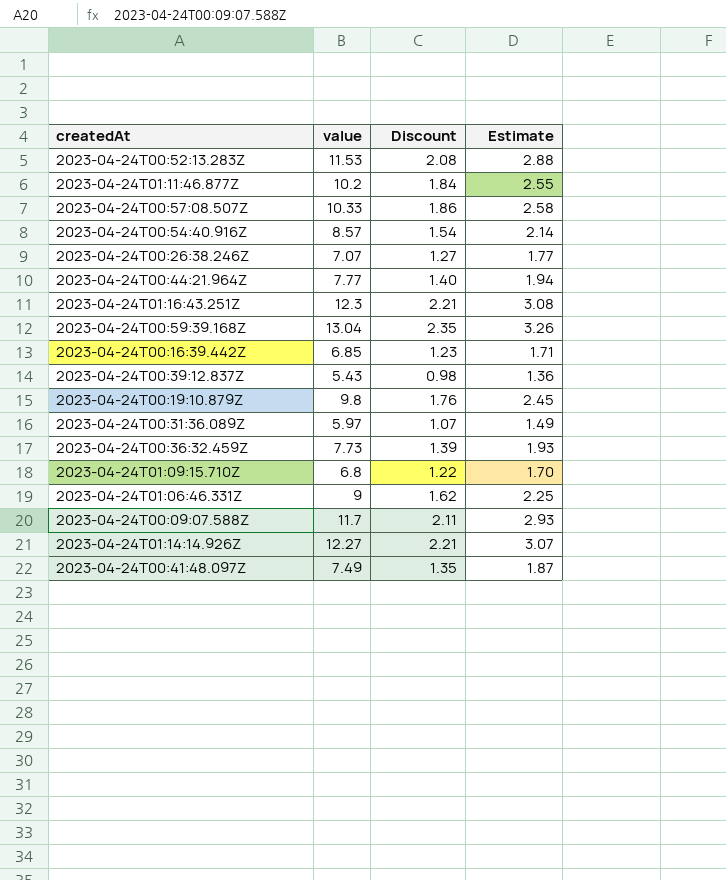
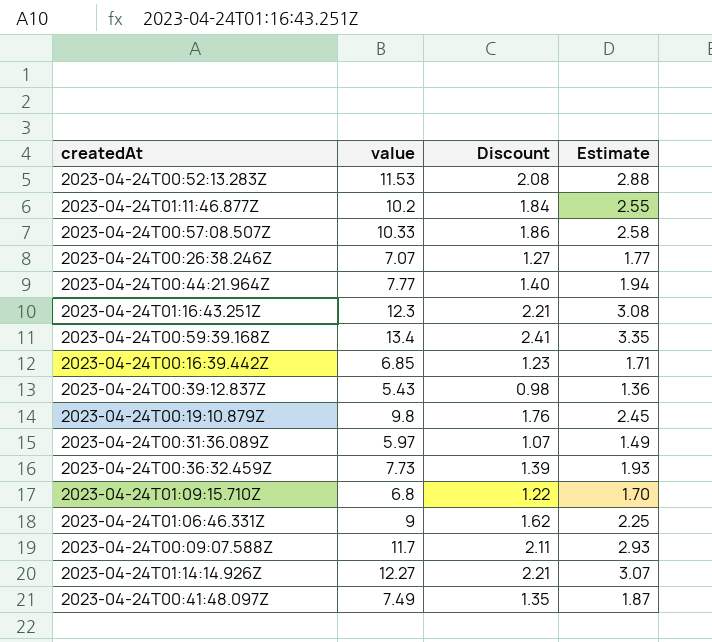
row 2023-04-24T00:54:40.916Z: 8.57 | 1.54 | 2.14 -> none
2023-04-24T00:59:39.168Z | value: 13.04 -> 13.4
2023-04-24T00:59:39.168Z | Discount: 2.35 -> 2.41
2023-04-24T00:59:39.168Z | Estimate: 3.26 -> 3.35

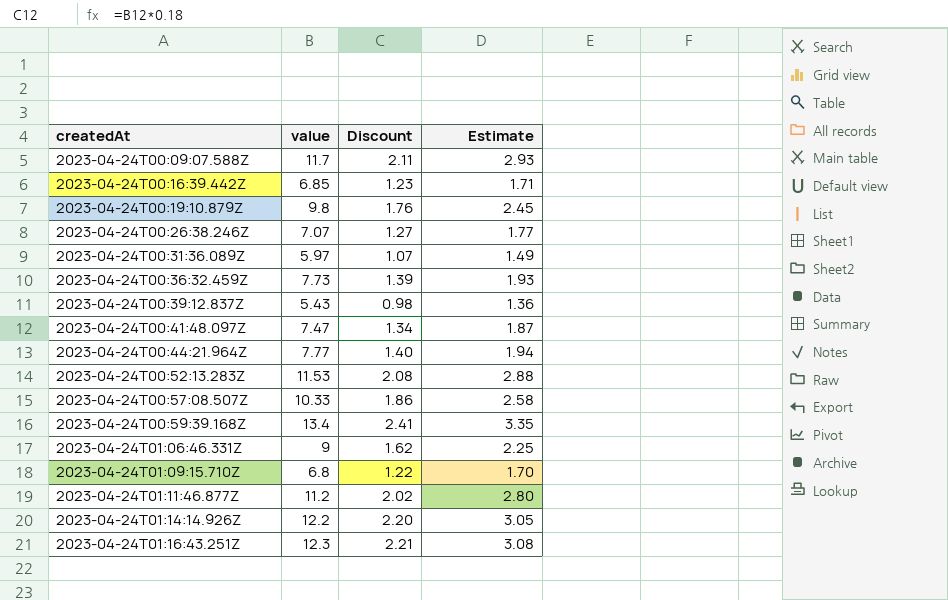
row order: none -> createdAt ascending
2023-04-24T00:41:48.097Z | value: 7.49 -> 7.47
2023-04-24T00:41:48.097Z | Discount: 1.35 -> 1.34
2023-04-24T01:11:46.877Z | value: 10.2 -> 11.2
2023-04-24T01:11:46.877Z | Discount: 1.84 -> 2.02
2023-04-24T01:11:46.877Z | Estimate: 2.55 -> 2.80
2023-04-24T01:14:14.926Z | value: 12.27 -> 12.2
2023-04-24T01:14:14.926Z | Discount: 2.21 -> 2.20
2023-04-24T01:14:14.926Z | Estimate: 3.07 -> 3.05

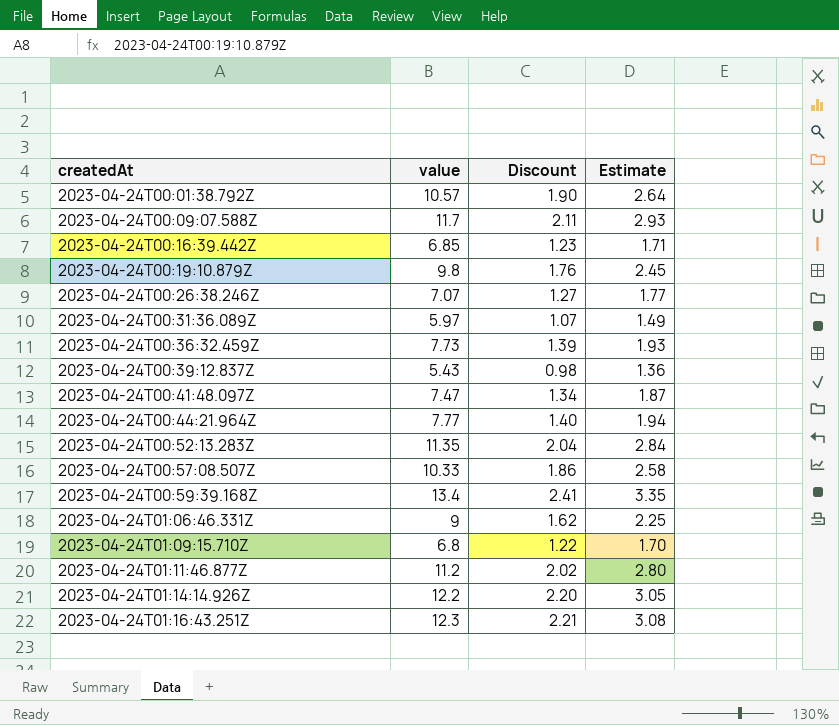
row 2023-04-24T00:01:38.792Z: none -> 10.57 | 1.90 | 2.64
2023-04-24T00:52:13.283Z | value: 11.53 -> 11.35
2023-04-24T00:52:13.283Z | Discount: 2.08 -> 2.04
2023-04-24T00:52:13.283Z | Estimate: 2.88 -> 2.84

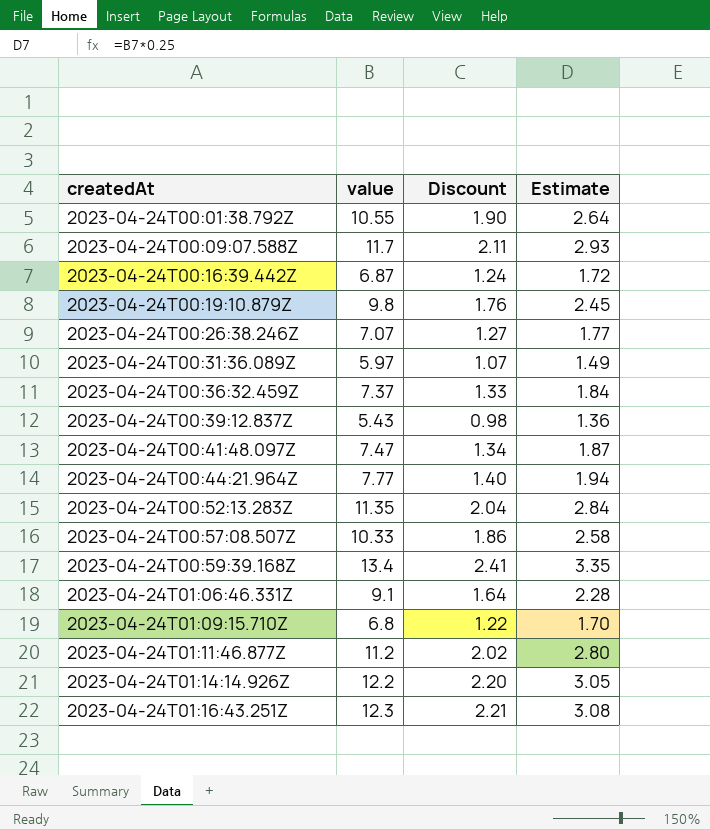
2023-04-24T00:01:38.792Z | value: 10.57 -> 10.55
2023-04-24T00:16:39.442Z | value: 6.85 -> 6.87
2023-04-24T00:16:39.442Z | Discount: 1.23 -> 1.24
2023-04-24T00:16:39.442Z | Estimate: 1.71 -> 1.72
2023-04-24T00:36:32.459Z | value: 7.73 -> 7.37
2023-04-24T00:36:32.459Z | Discount: 1.39 -> 1.33
2023-04-24T00:36:32.459Z | Estimate: 1.93 -> 1.84
2023-04-24T01:06:46.331Z | value: 9 -> 9.1
2023-04-24T01:06:46.331Z | Discount: 1.62 -> 1.64
2023-04-24T01:06:46.331Z | Estimate: 2.25 -> 2.28

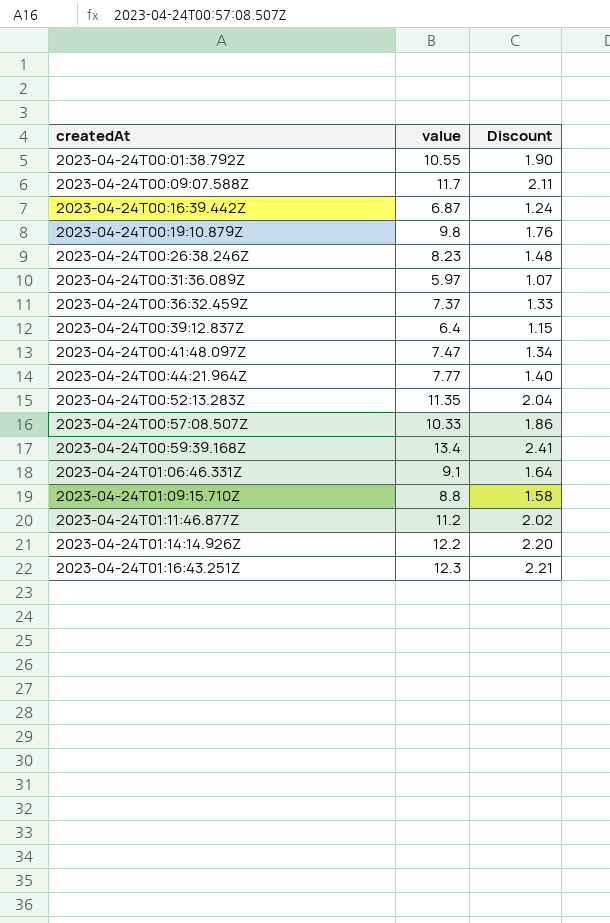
column Estimate | formula: [value] * 0.25 -> none
2023-04-24T00:26:38.246Z | value: 7.07 -> 8.23
2023-04-24T00:26:38.246Z | Discount: 1.27 -> 1.48
2023-04-24T00:39:12.837Z | value: 5.43 -> 6.4
2023-04-24T00:39:12.837Z | Discount: 0.98 -> 1.15
2023-04-24T01:09:15.710Z | value: 6.8 -> 8.8
2023-04-24T01:09:15.710Z | Discount: 1.22 -> 1.58

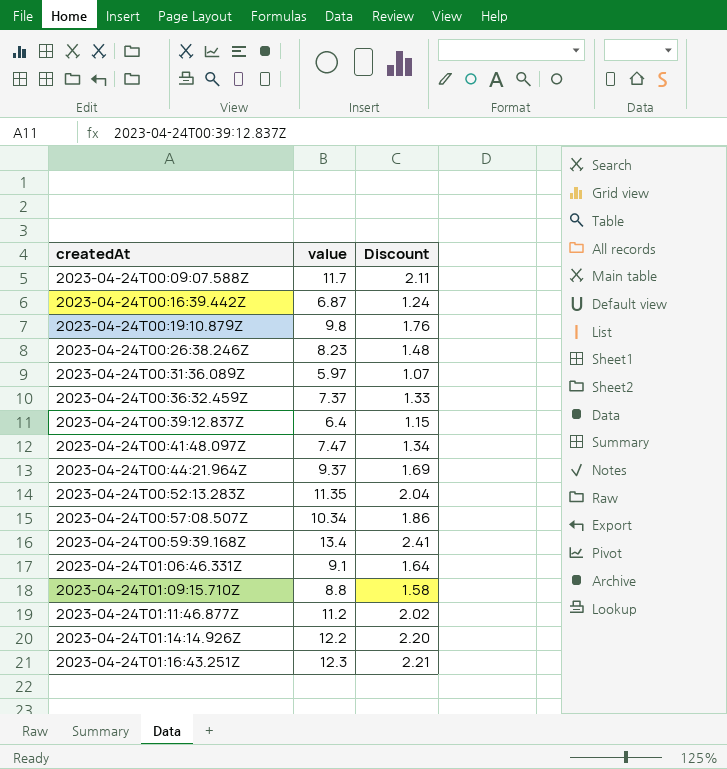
row 2023-04-24T00:01:38.792Z: 10.55 | 1.90 -> none
2023-04-24T00:44:21.964Z | value: 7.77 -> 9.37
2023-04-24T00:44:21.964Z | Discount: 1.40 -> 1.69
2023-04-24T00:57:08.507Z | value: 10.33 -> 10.34

